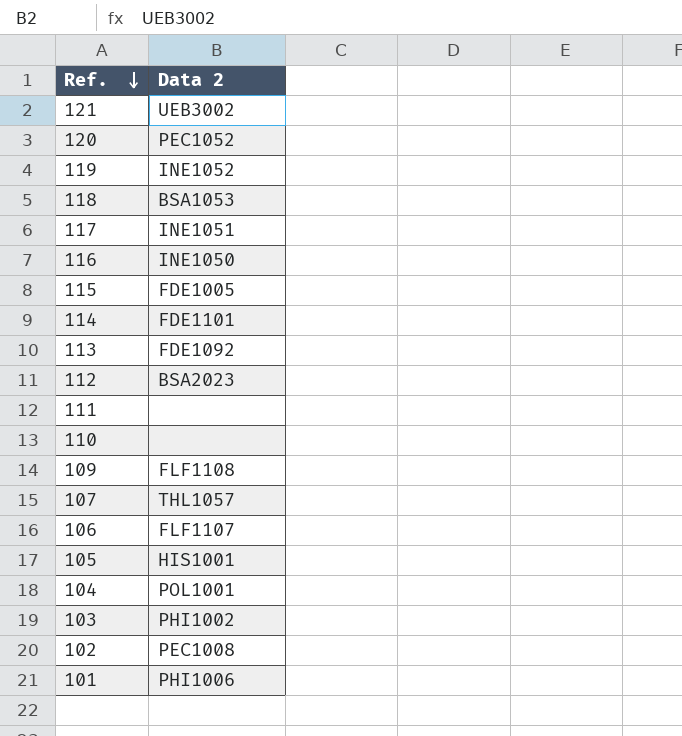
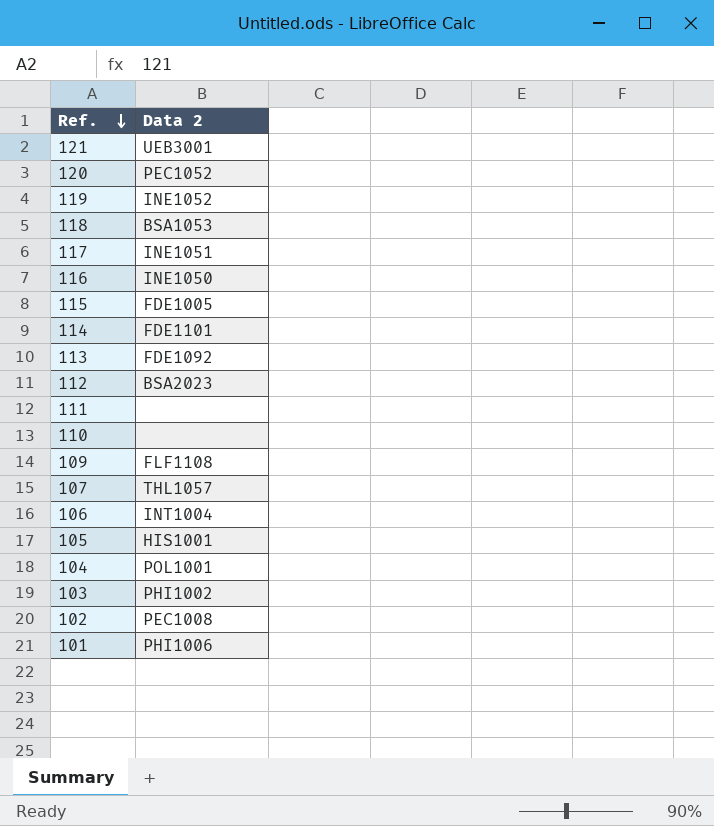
121 | Data 2: UEB3002 -> UEB3001
106 | Data 2: FLF1107 -> INT1004

